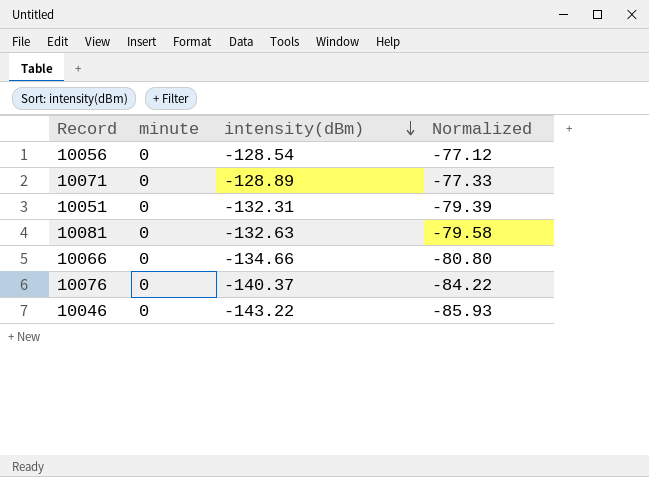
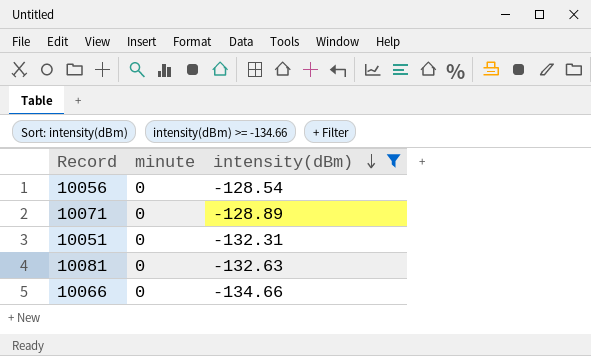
filter: none -> intensity(dBm) >= -134.66
column Normalized | formula: [intensity(dBm)] * 0.6 -> none

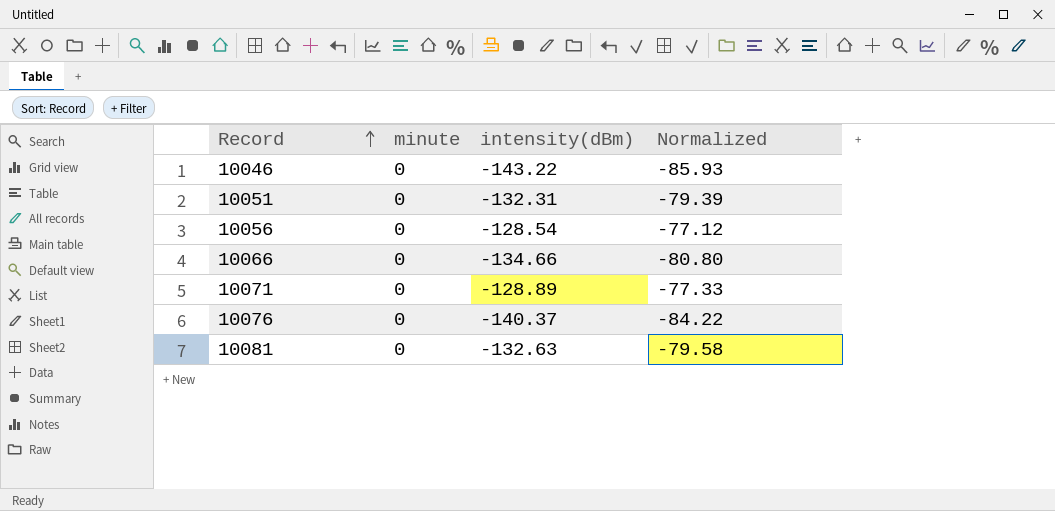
filter: intensity(dBm) >= -134.66 -> none
row order: intensity(dBm) descending -> Record ascending
column Normalized | formula: none -> [intensity(dBm)] * 0.6

